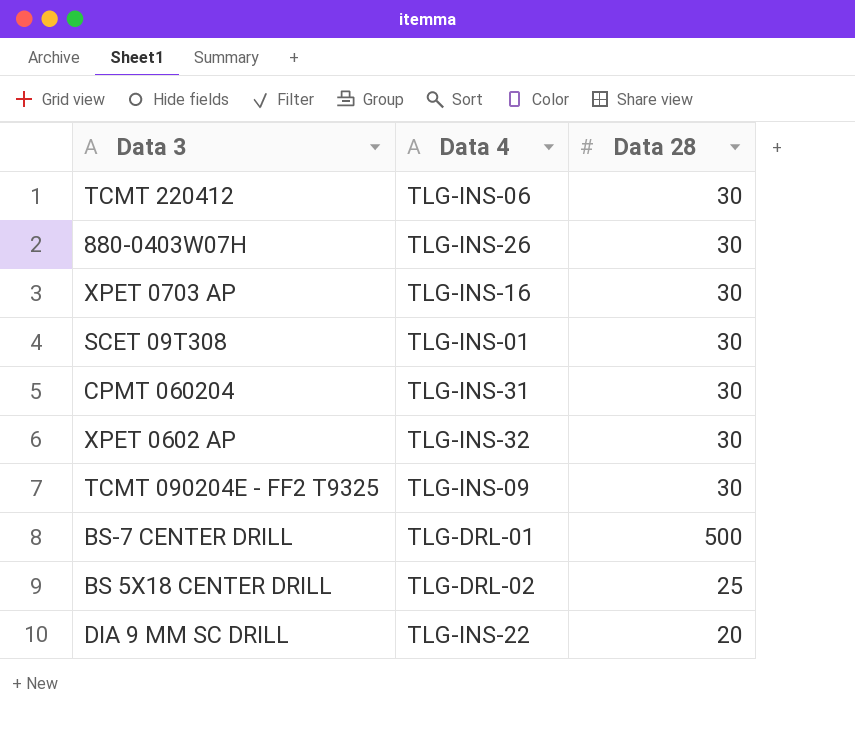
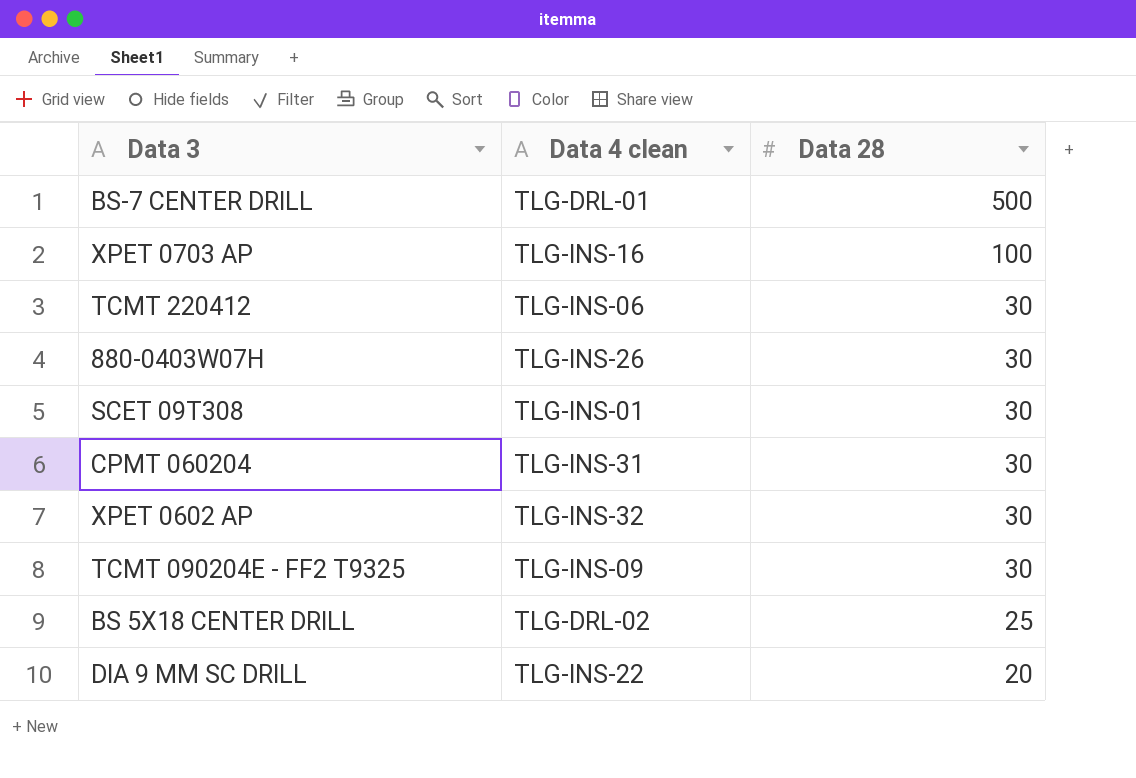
row order: none -> Data 28 descending
column name: Data 4 -> Data 4 clean
XPET 0703 AP | Data 28: 30 -> 100

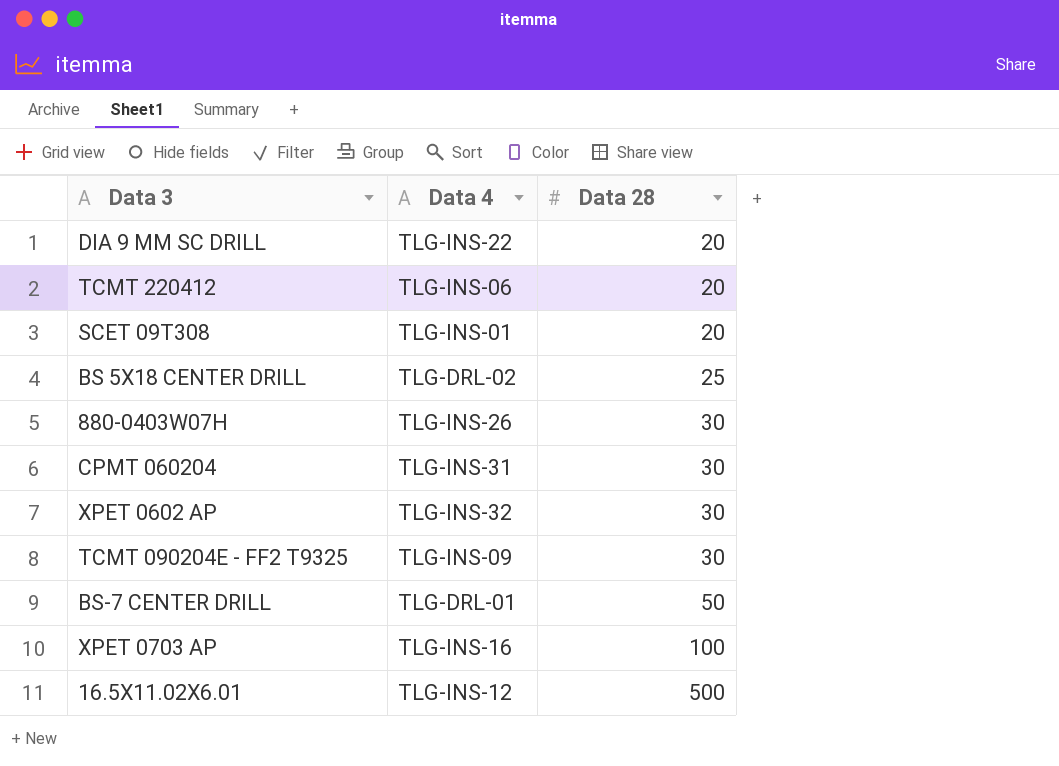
row order: Data 28 descending -> Data 28 ascending
column name: Data 4 clean -> Data 4
TCMT 220412 | Data 28: 30 -> 20
SCET 09T308 | Data 28: 30 -> 20
BS-7 CENTER DRILL | Data 28: 500 -> 50
row 16.5X11.02X6.01: none -> TLG-INS-12 | 500

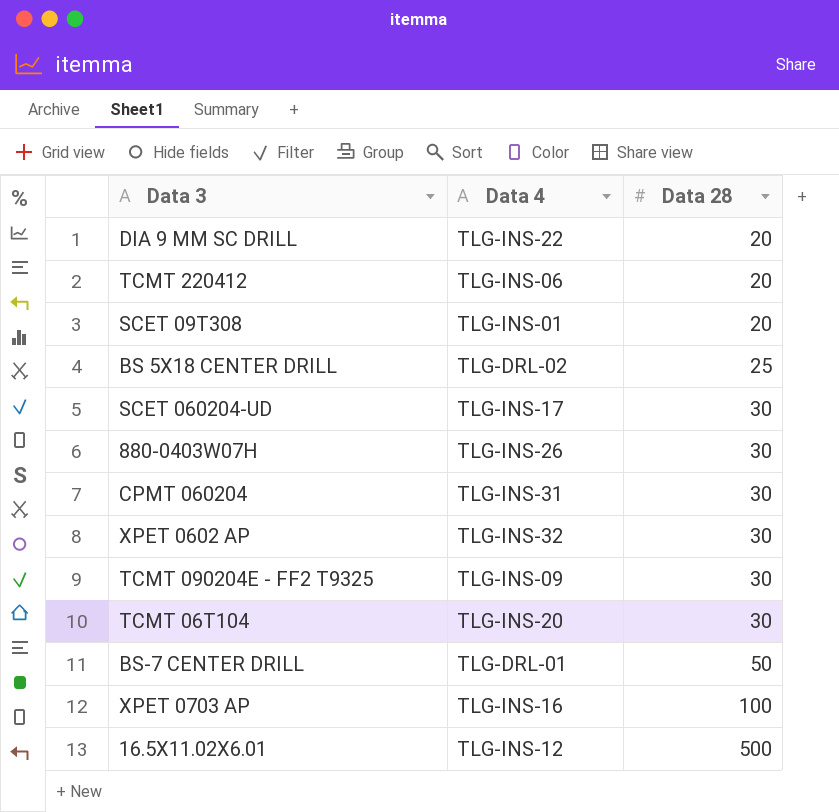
row SCET 060204-UD: none -> TLG-INS-17 | 30
row TCMT 06T104: none -> TLG-INS-20 | 30

